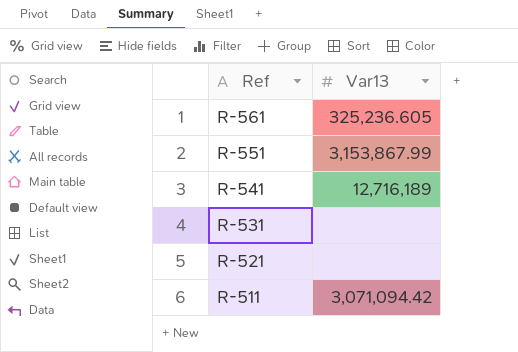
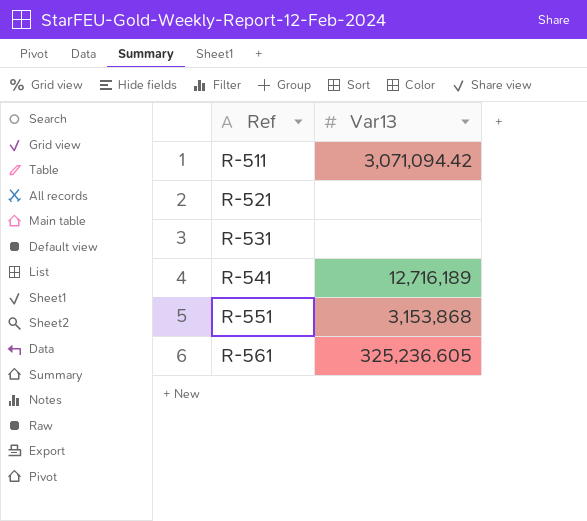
row order: Ref descending -> Ref ascending
R-551 | Var13: 3,153,867.99 -> 3,153,868

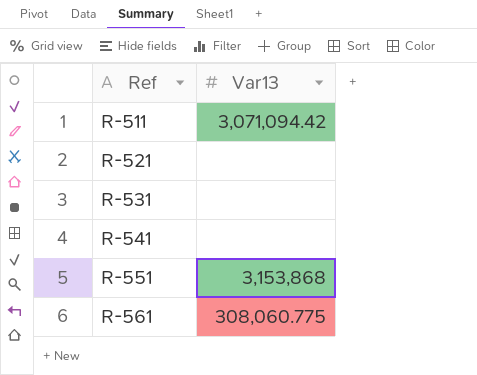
R-541 | Var13: 12,716,189 -> none
R-561 | Var13: 325,236.605 -> 308,060.775

